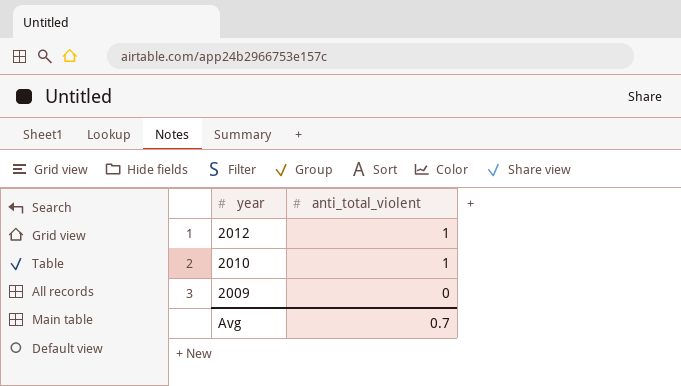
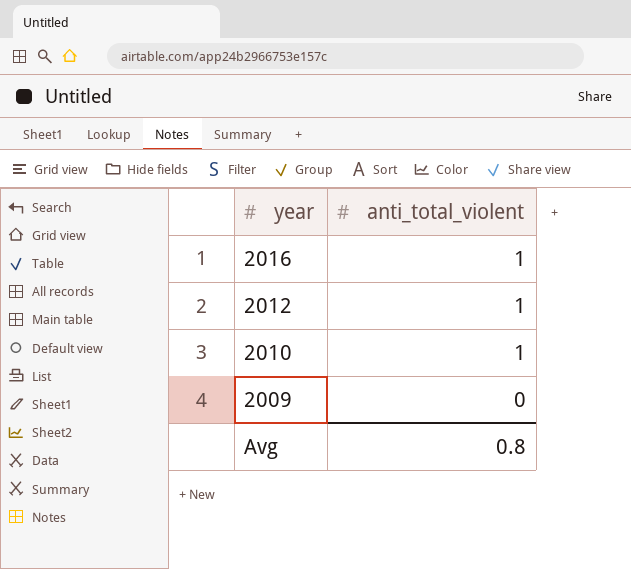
row 2016: none -> 1
Avg | anti_total_violent: 0.7 -> 0.8

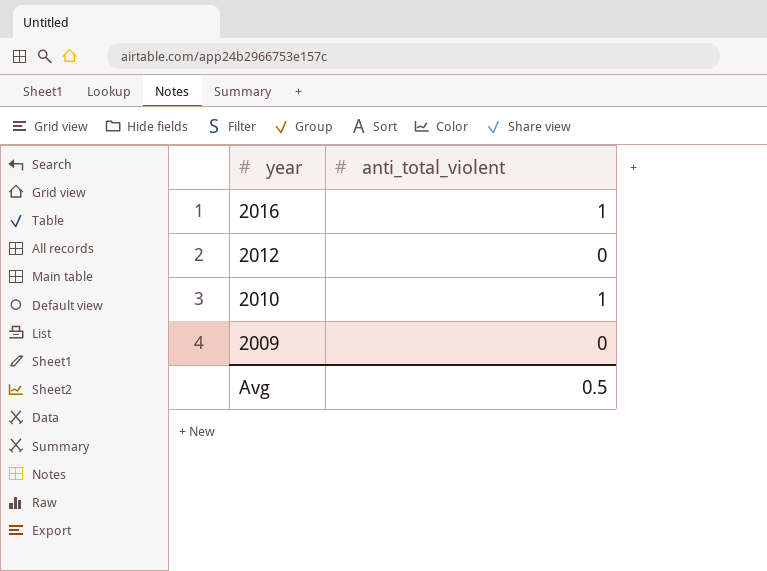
2012 | anti_total_violent: 1 -> 0
Avg | anti_total_violent: 0.8 -> 0.5

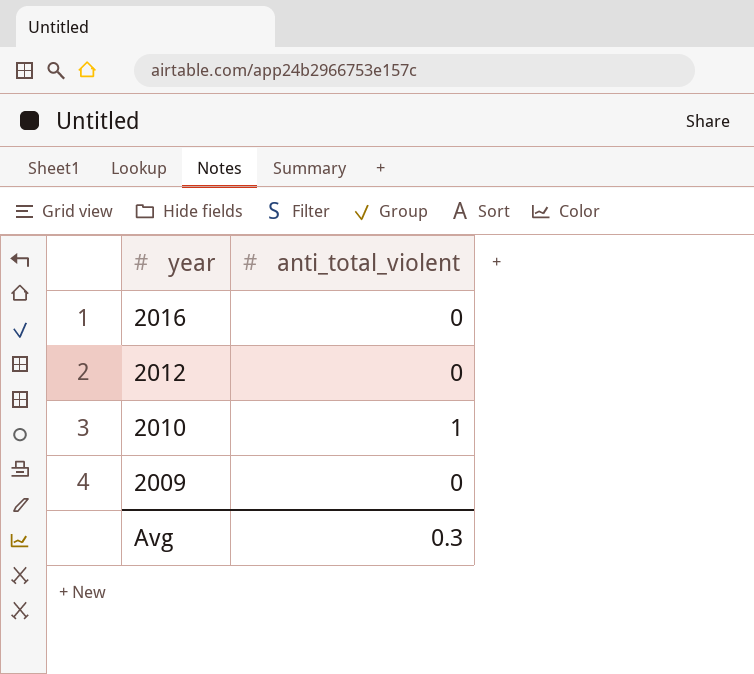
2016 | anti_total_violent: 1 -> 0
Avg | anti_total_violent: 0.5 -> 0.3

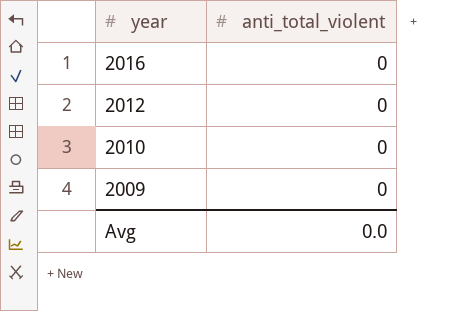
2010 | anti_total_violent: 1 -> 0
Avg | anti_total_violent: 0.3 -> 0.0

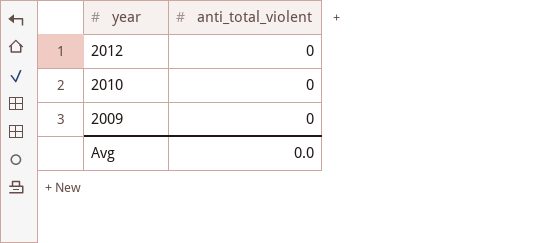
row 2016: 0 -> none

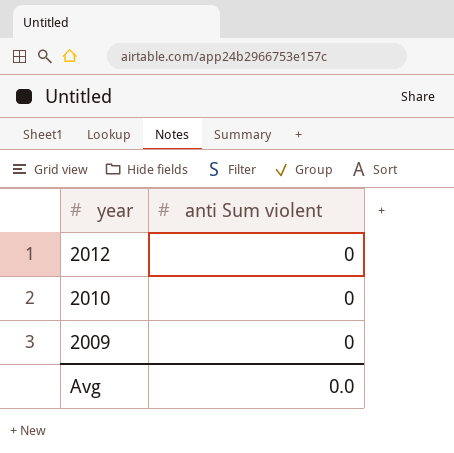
column name: anti_total_violent -> anti Sum violent

